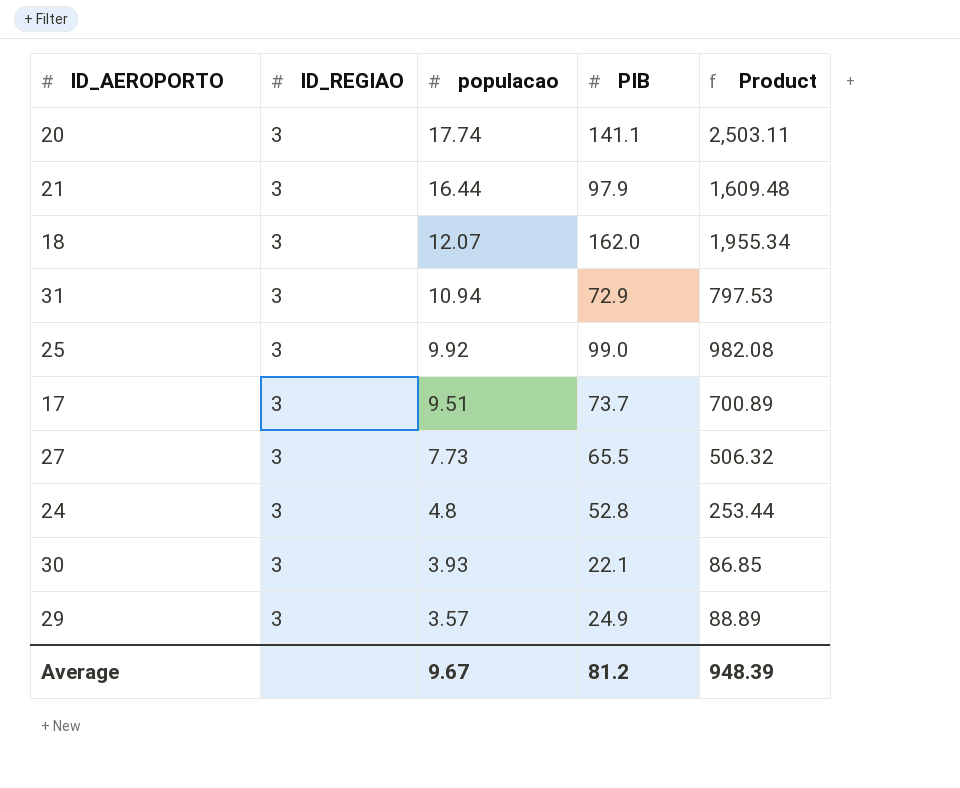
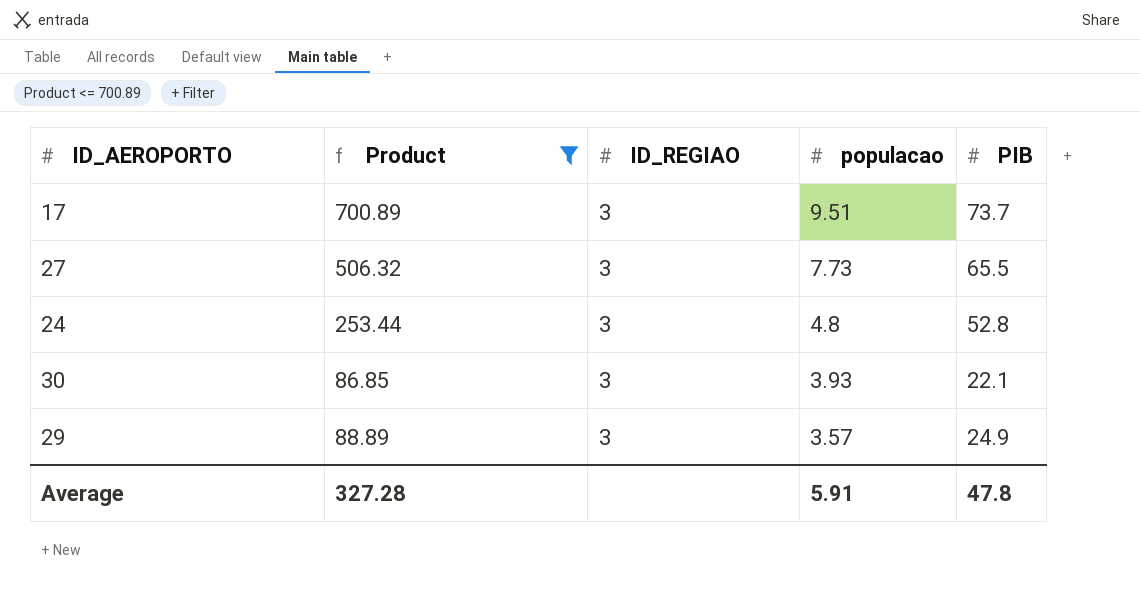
filter: none -> Product <= 700.89
column Product | position: 5 -> 2
Average | Product: 948.39 -> 327.28
Average | populacao: 9.67 -> 5.91
Average | PIB: 81.2 -> 47.8

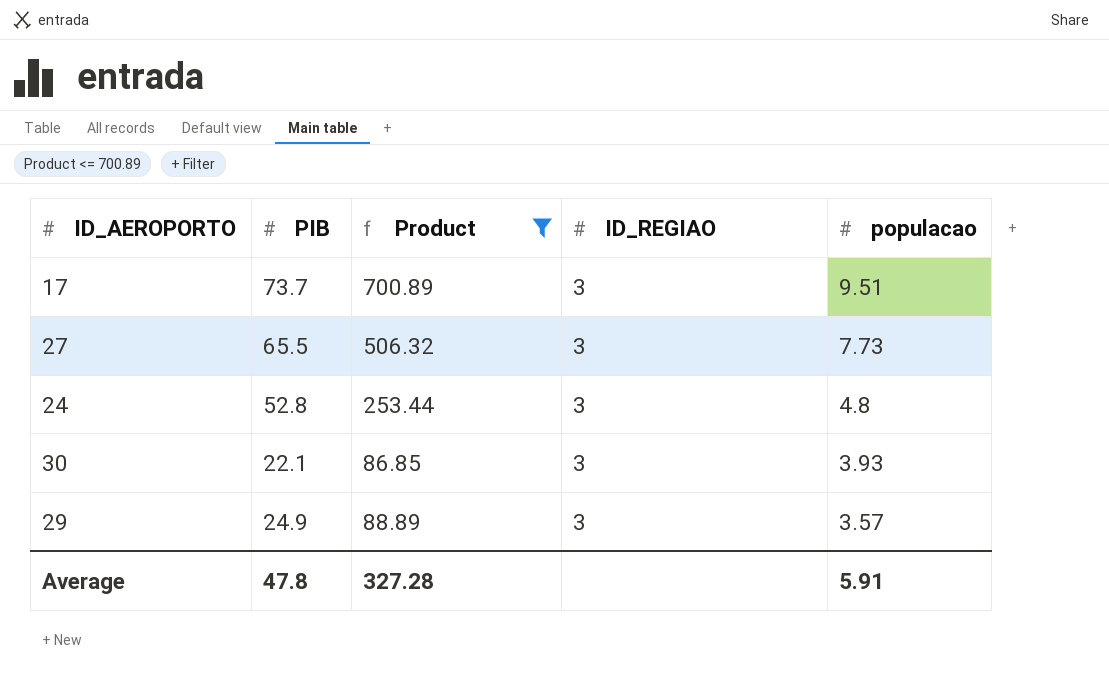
column PIB | position: 5 -> 2

